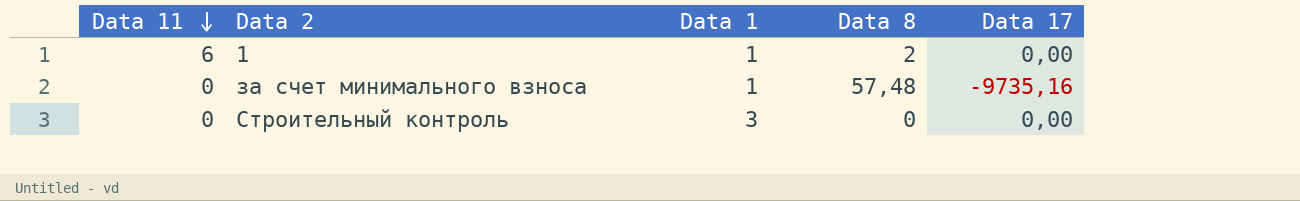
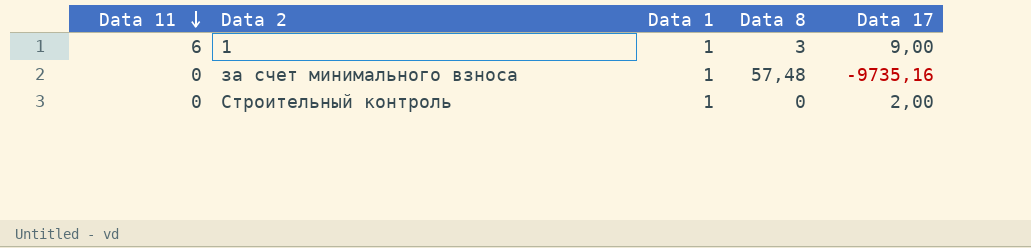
1 | Data 8: 2 -> 3
1 | Data 17: 0,00 -> 9,00
Строительный контроль | Data 1: 3 -> 1
Строительный контроль | Data 17: 0,00 -> 2,00

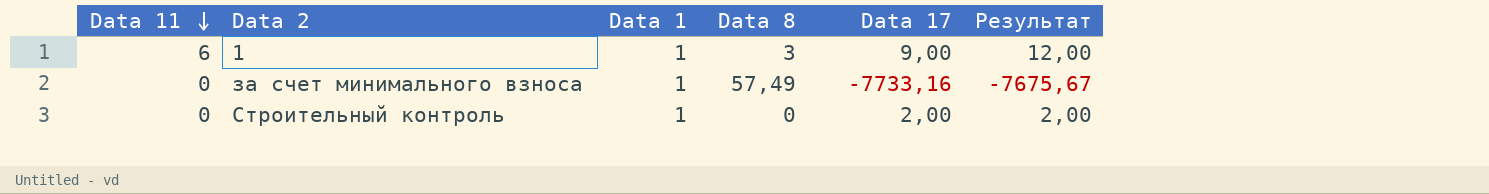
column Результат | formula: none -> [Data 8] + [Data 17]
за счет минимального взноса | Data 8: 57,48 -> 57,49
за счет минимального взноса | Data 17: -9735,16 -> -7733,16

